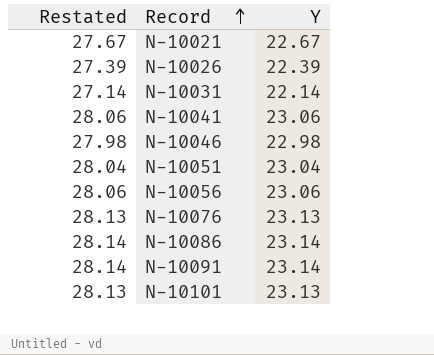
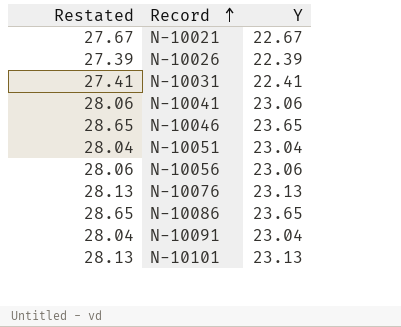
N-10031 | Restated: 27.14 -> 27.41
N-10031 | Y: 22.14 -> 22.41
N-10046 | Restated: 27.98 -> 28.65
N-10046 | Y: 22.98 -> 23.65
N-10086 | Restated: 28.14 -> 28.65
N-10086 | Y: 23.14 -> 23.65
N-10091 | Restated: 28.14 -> 28.04
N-10091 | Y: 23.14 -> 23.04

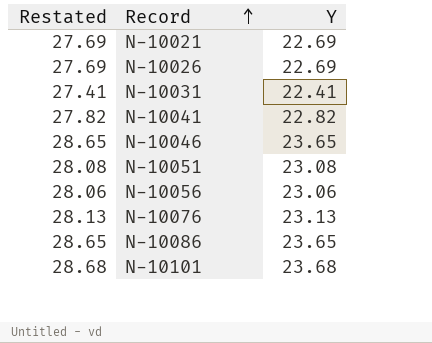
row N-10091: 28.04 | 23.04 -> none
N-10021 | Restated: 27.67 -> 27.69
N-10021 | Y: 22.67 -> 22.69
N-10026 | Restated: 27.39 -> 27.69
N-10026 | Y: 22.39 -> 22.69
N-10041 | Restated: 28.06 -> 27.82
N-10041 | Y: 23.06 -> 22.82
N-10051 | Restated: 28.04 -> 28.08
N-10051 | Y: 23.04 -> 23.08
N-10101 | Restated: 28.13 -> 28.68
N-10101 | Y: 23.13 -> 23.68

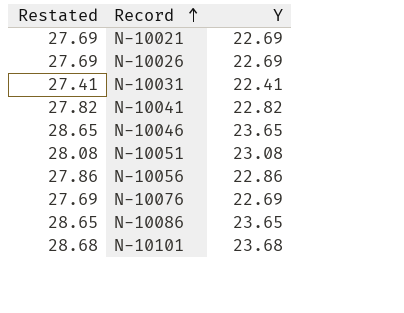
N-10056 | Restated: 28.06 -> 27.86
N-10056 | Y: 23.06 -> 22.86
N-10076 | Restated: 28.13 -> 27.69
N-10076 | Y: 23.13 -> 22.69

